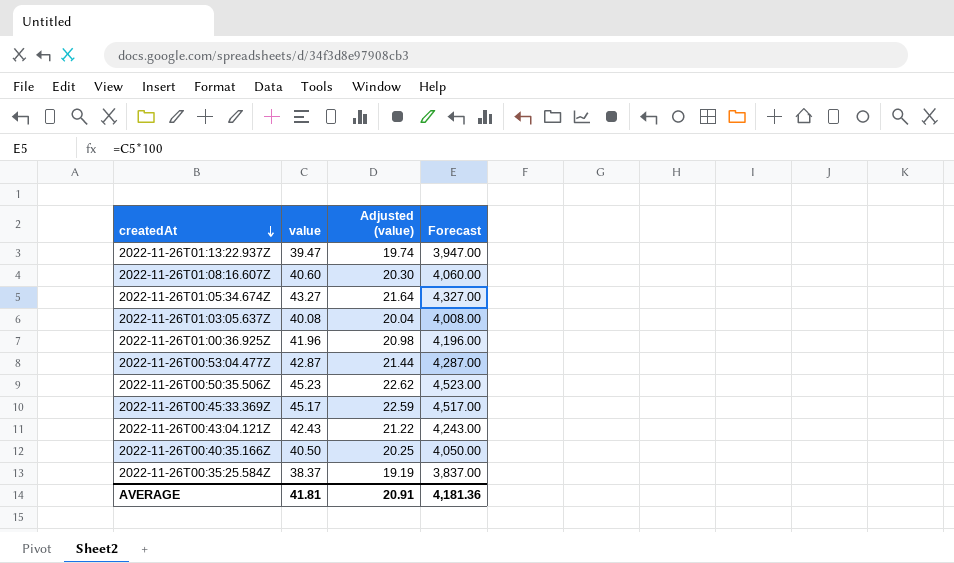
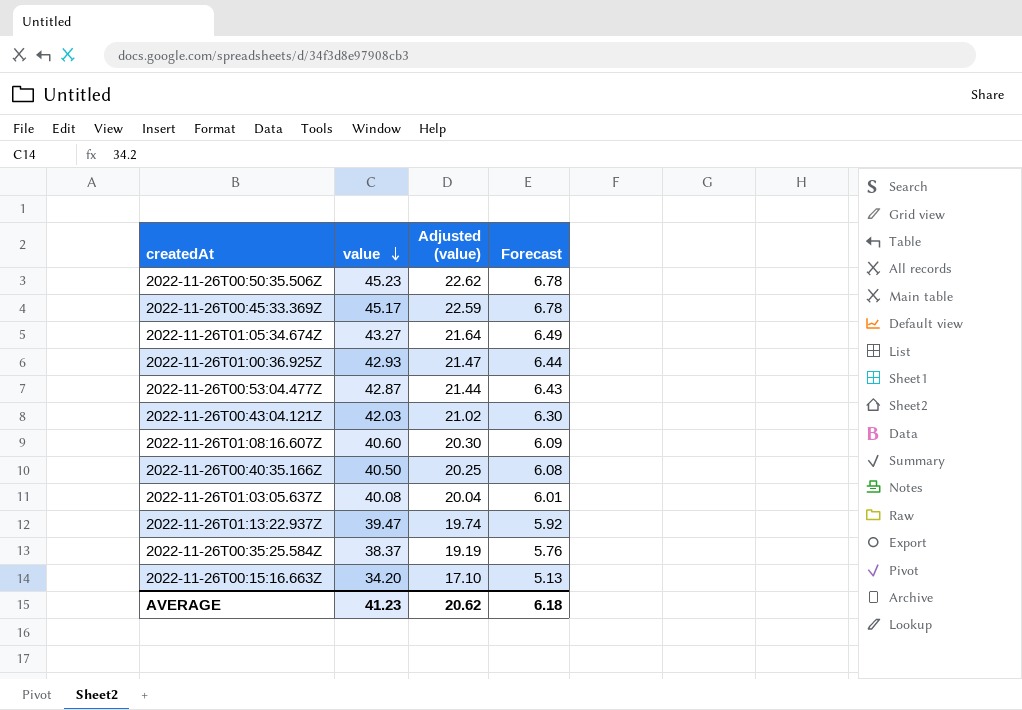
row order: createdAt descending -> value descending
column Forecast | formula: [value] * 100 -> [value] * 0.15
2022-11-26T01:00:36.925Z | value: 41.96 -> 42.93
2022-11-26T01:00:36.925Z | Adjusted (value): 20.98 -> 21.47
2022-11-26T00:43:04.121Z | value: 42.43 -> 42.03
2022-11-26T00:43:04.121Z | Adjusted (value): 21.22 -> 21.02
row 2022-11-26T00:15:16.663Z: none -> 34.20 | 17.10 | 5.13
AVERAGE | value: 41.81 -> 41.23
AVERAGE | Adjusted (value): 20.91 -> 20.62
AVERAGE | Forecast: 4,181.36 -> 6.18

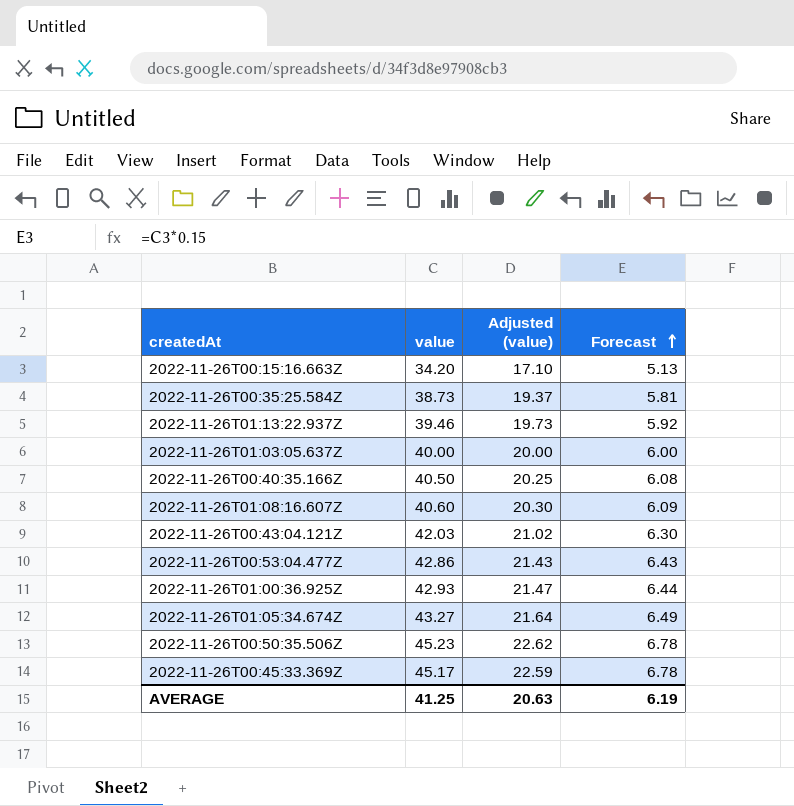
row order: value descending -> Forecast ascending
2022-11-26T00:35:25.584Z | value: 38.37 -> 38.73
2022-11-26T00:35:25.584Z | Adjusted (value): 19.19 -> 19.37
2022-11-26T00:35:25.584Z | Forecast: 5.76 -> 5.81
2022-11-26T01:13:22.937Z | value: 39.47 -> 39.46
2022-11-26T01:13:22.937Z | Adjusted (value): 19.74 -> 19.73
2022-11-26T01:03:05.637Z | value: 40.08 -> 40.00
2022-11-26T01:03:05.637Z | Adjusted (value): 20.04 -> 20.00
2022-11-26T01:03:05.637Z | Forecast: 6.01 -> 6.00
2022-11-26T00:53:04.477Z | value: 42.87 -> 42.86
2022-11-26T00:53:04.477Z | Adjusted (value): 21.44 -> 21.43
AVERAGE | value: 41.23 -> 41.25
AVERAGE | Adjusted (value): 20.62 -> 20.63
AVERAGE | Forecast: 6.18 -> 6.19

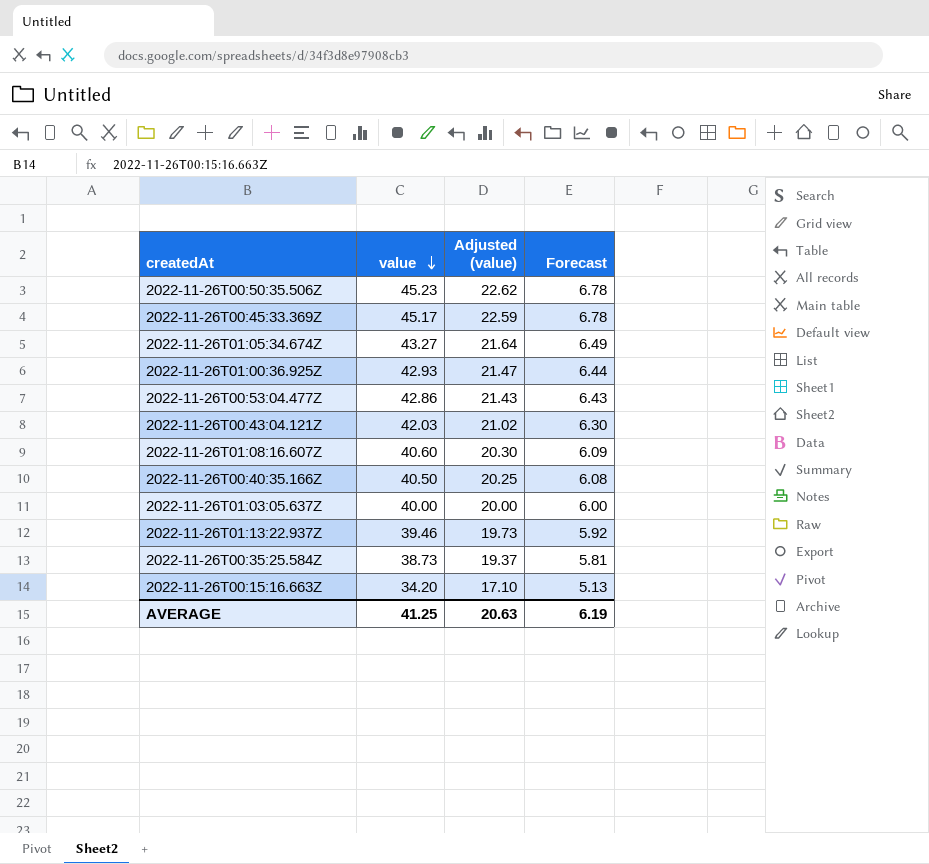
row order: Forecast ascending -> value descending

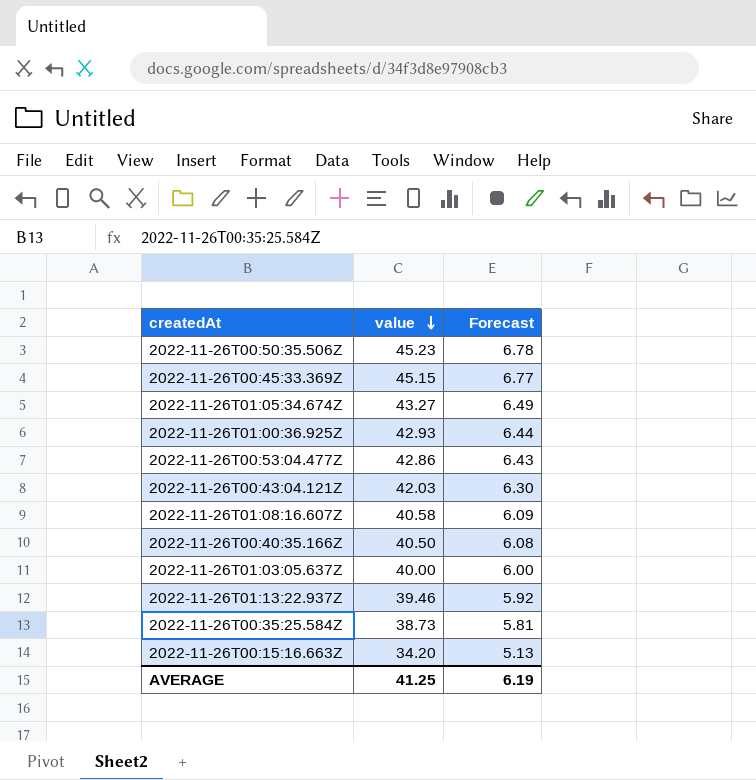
column Adjusted (value) | formula: [value] * 0.5 -> none
2022-11-26T00:45:33.369Z | value: 45.17 -> 45.15
2022-11-26T00:45:33.369Z | Forecast: 6.78 -> 6.77
2022-11-26T01:08:16.607Z | value: 40.60 -> 40.58

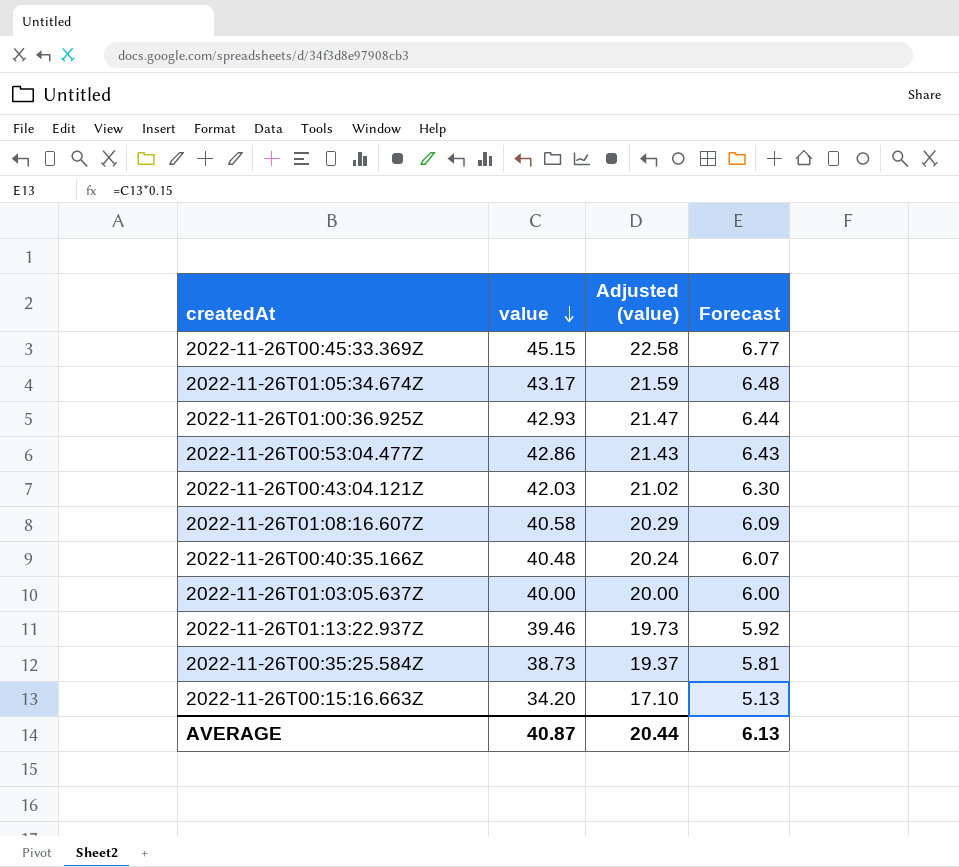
column Adjusted (value) | formula: none -> [value] * 0.5
row 2022-11-26T00:50:35.506Z: 45.23 | 6.78 -> none
2022-11-26T01:05:34.674Z | value: 43.27 -> 43.17
2022-11-26T01:05:34.674Z | Forecast: 6.49 -> 6.48
2022-11-26T00:40:35.166Z | value: 40.50 -> 40.48
2022-11-26T00:40:35.166Z | Forecast: 6.08 -> 6.07
AVERAGE | value: 41.25 -> 40.87
AVERAGE | Forecast: 6.19 -> 6.13

